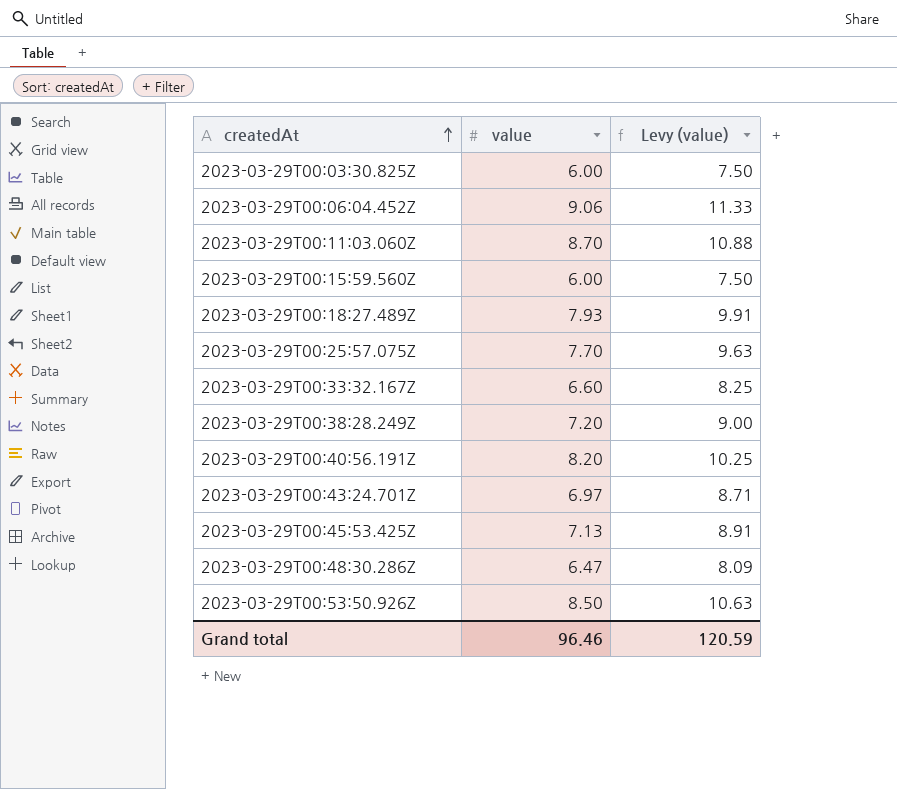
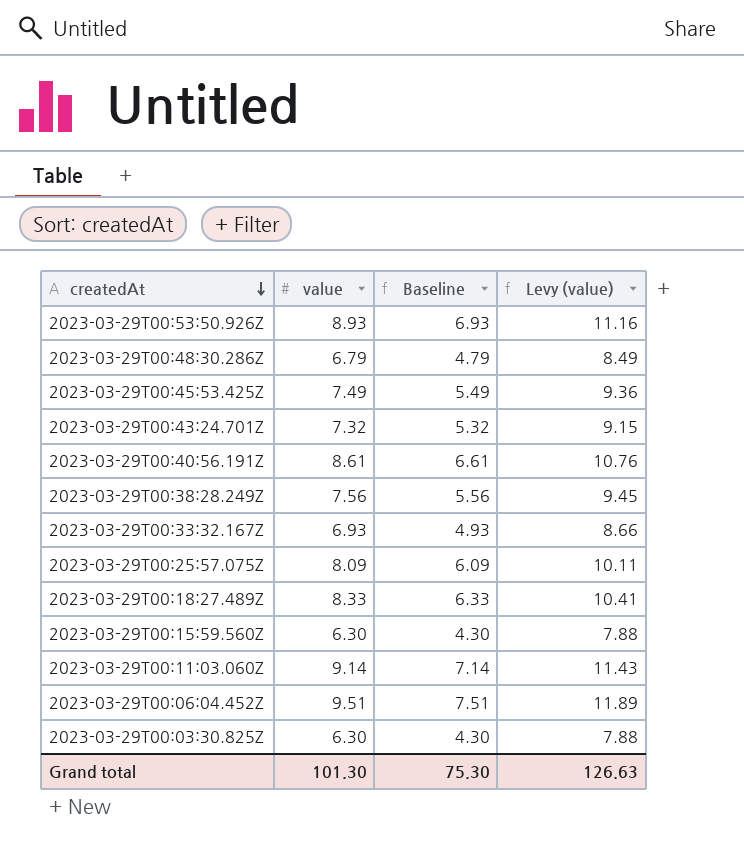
row order: createdAt ascending -> createdAt descending
column Baseline | formula: none -> [value] - 2
2023-03-29T00:53:50.926Z | value: 8.50 -> 8.93
2023-03-29T00:53:50.926Z | Levy (value): 10.63 -> 11.16
2023-03-29T00:48:30.286Z | value: 6.47 -> 6.79
2023-03-29T00:48:30.286Z | Levy (value): 8.09 -> 8.49
2023-03-29T00:45:53.425Z | value: 7.13 -> 7.49
2023-03-29T00:45:53.425Z | Levy (value): 8.91 -> 9.36
2023-03-29T00:43:24.701Z | value: 6.97 -> 7.32
2023-03-29T00:43:24.701Z | Levy (value): 8.71 -> 9.15
2023-03-29T00:40:56.191Z | value: 8.20 -> 8.61
2023-03-29T00:40:56.191Z | Levy (value): 10.25 -> 10.76
2023-03-29T00:38:28.249Z | value: 7.20 -> 7.56
2023-03-29T00:38:28.249Z | Levy (value): 9.00 -> 9.45
2023-03-29T00:33:32.167Z | value: 6.60 -> 6.93
2023-03-29T00:33:32.167Z | Levy (value): 8.25 -> 8.66
2023-03-29T00:25:57.075Z | value: 7.70 -> 8.09
2023-03-29T00:25:57.075Z | Levy (value): 9.63 -> 10.11
2023-03-29T00:18:27.489Z | value: 7.93 -> 8.33
2023-03-29T00:18:27.489Z | Levy (value): 9.91 -> 10.41
2023-03-29T00:15:59.560Z | value: 6.00 -> 6.30
2023-03-29T00:15:59.560Z | Levy (value): 7.50 -> 7.88
2023-03-29T00:11:03.060Z | value: 8.70 -> 9.14
2023-03-29T00:11:03.060Z | Levy (value): 10.88 -> 11.43
2023-03-29T00:06:04.452Z | value: 9.06 -> 9.51
2023-03-29T00:06:04.452Z | Levy (value): 11.33 -> 11.89
2023-03-29T00:03:30.825Z | value: 6.00 -> 6.30
2023-03-29T00:03:30.825Z | Levy (value): 7.50 -> 7.88
Grand total | value: 96.46 -> 101.30
Grand total | Levy (value): 120.59 -> 126.63

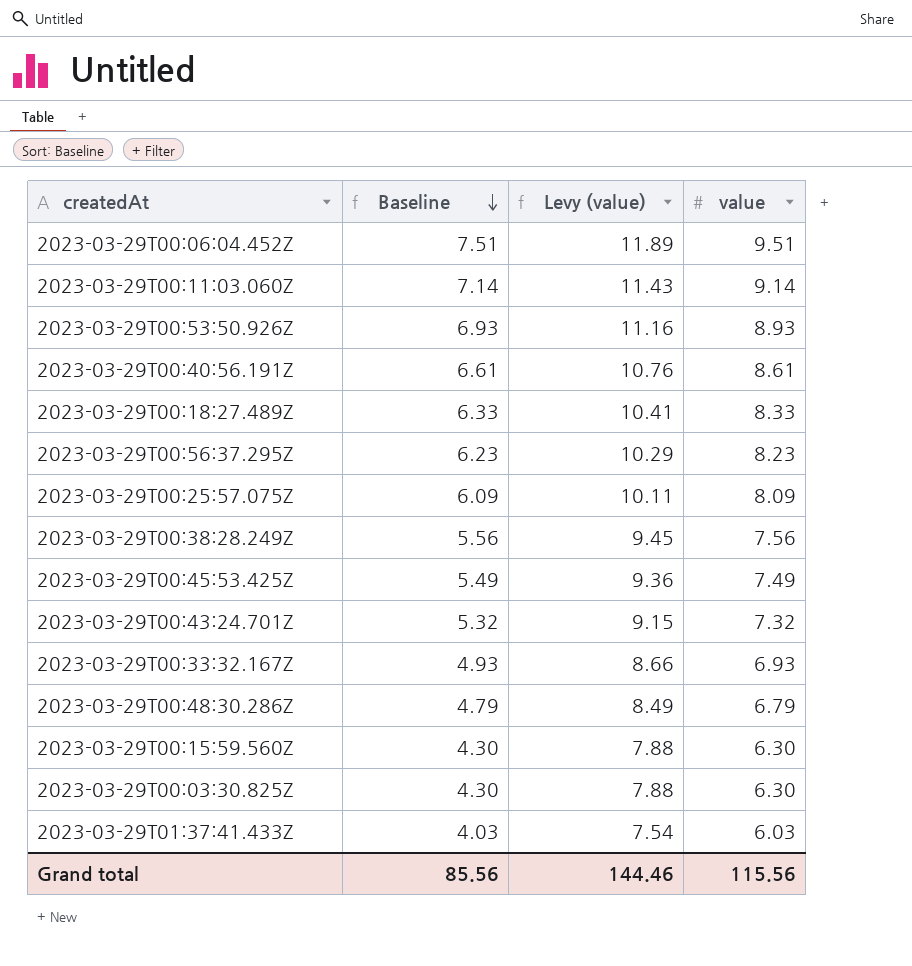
row order: createdAt descending -> Baseline descending
column value | position: 2 -> 4
row 2023-03-29T00:56:37.295Z: none -> 6.23 | 10.29 | 8.23
row 2023-03-29T01:37:41.433Z: none -> 4.03 | 7.54 | 6.03
Grand total | Baseline: 75.30 -> 85.56
Grand total | Levy (value): 126.63 -> 144.46
Grand total | value: 101.30 -> 115.56

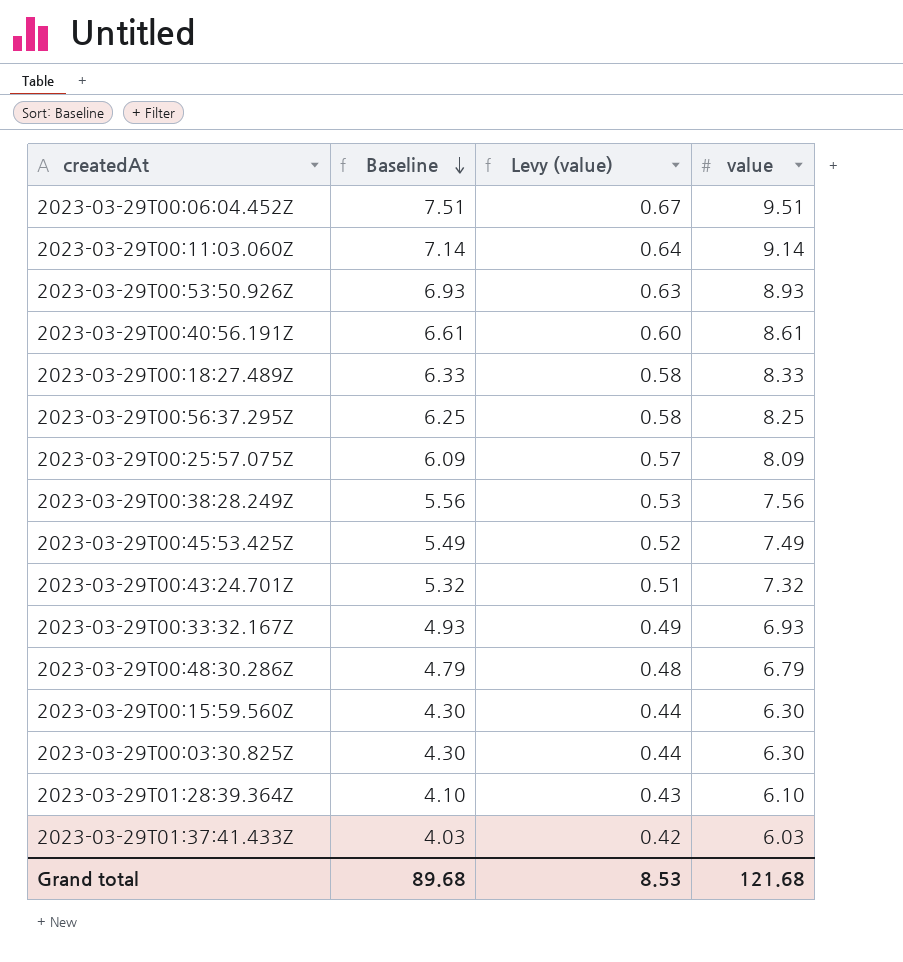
column Levy (value) | formula: [value] * 1.25 -> [value] * 0.07
2023-03-29T00:56:37.295Z | Baseline: 6.23 -> 6.25
2023-03-29T00:56:37.295Z | value: 8.23 -> 8.25
row 2023-03-29T01:28:39.364Z: none -> 4.10 | 0.43 | 6.10
Grand total | Baseline: 85.56 -> 89.68
Grand total | Levy (value): 144.46 -> 8.53
Grand total | value: 115.56 -> 121.68

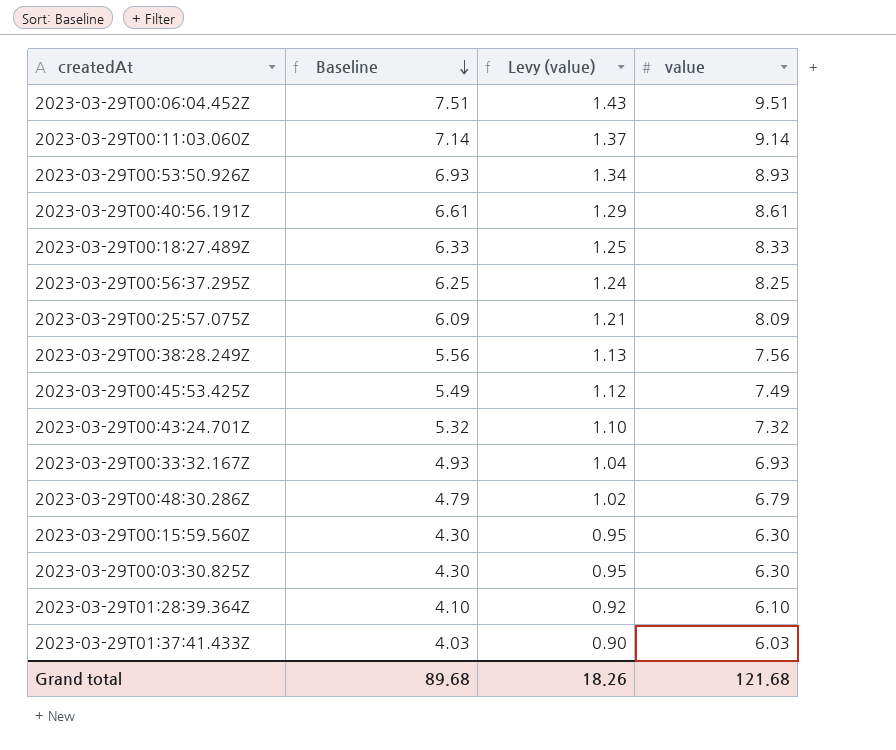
column Levy (value) | formula: [value] * 0.07 -> [value] * 0.15
Grand total | Levy (value): 8.53 -> 18.26

